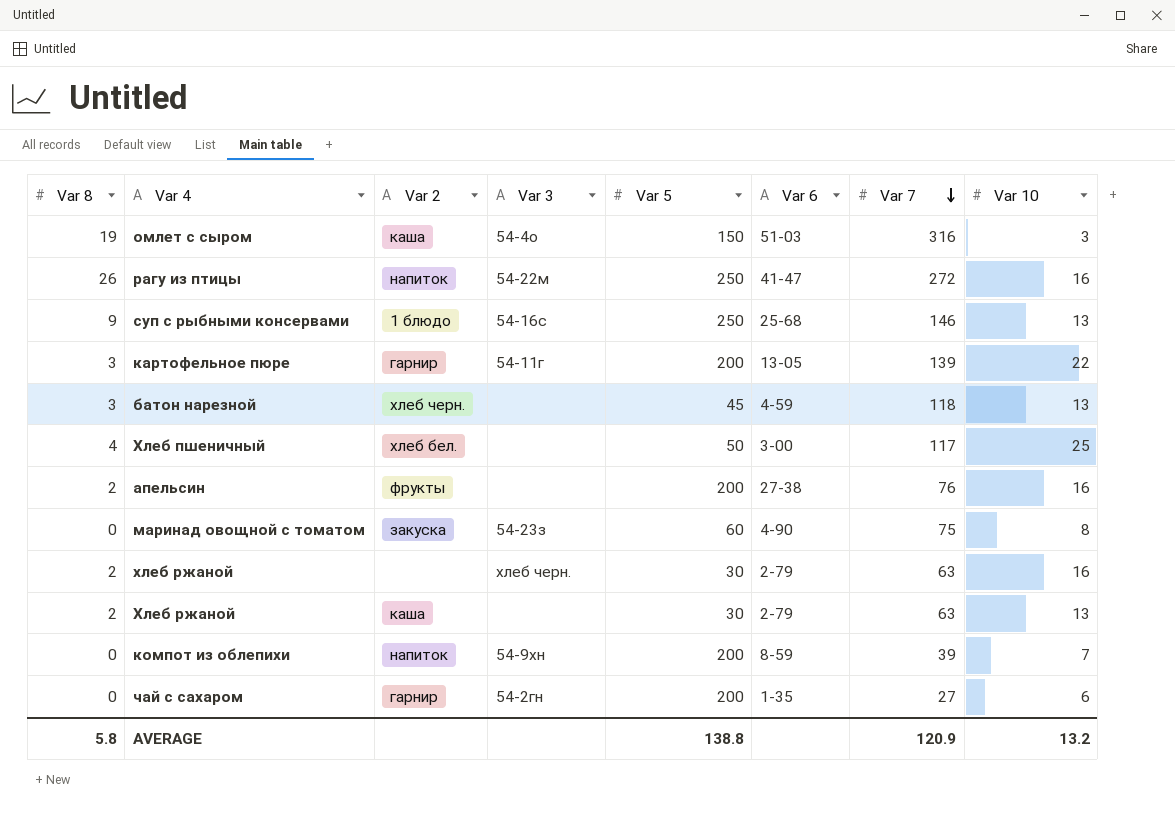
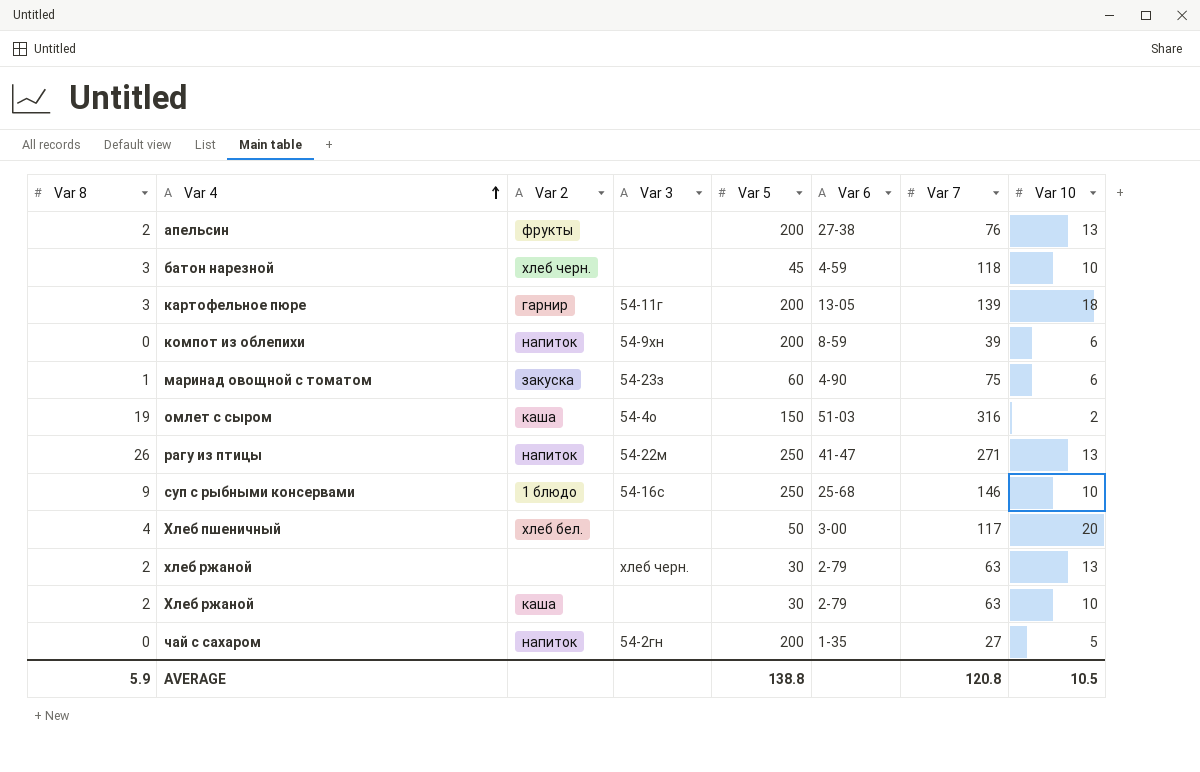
row order: Var 7 descending -> Var 4 ascending
апельсин | Var 10: 16 -> 13
батон нарезной | Var 10: 13 -> 10
картофельное пюре | Var 10: 22 -> 18
компот из облепихи | Var 10: 7 -> 6
маринад овощной с томатом | Var 8: 0 -> 1
маринад овощной с томатом | Var 10: 8 -> 6
омлет с сыром | Var 10: 3 -> 2
рагу из птицы | Var 7: 272 -> 271
рагу из птицы | Var 10: 16 -> 13
суп с рыбными консервами | Var 10: 13 -> 10
Хлеб пшеничный | Var 10: 25 -> 20
хлеб ржаной | Var 10: 16 -> 13
Хлеб ржаной | Var 10: 13 -> 10
чай с сахаром | Var 2: гарнир -> напиток
чай с сахаром | Var 10: 6 -> 5
AVERAGE | Var 8: 5.8 -> 5.9
AVERAGE | Var 7: 120.9 -> 120.8
AVERAGE | Var 10: 13.2 -> 10.5

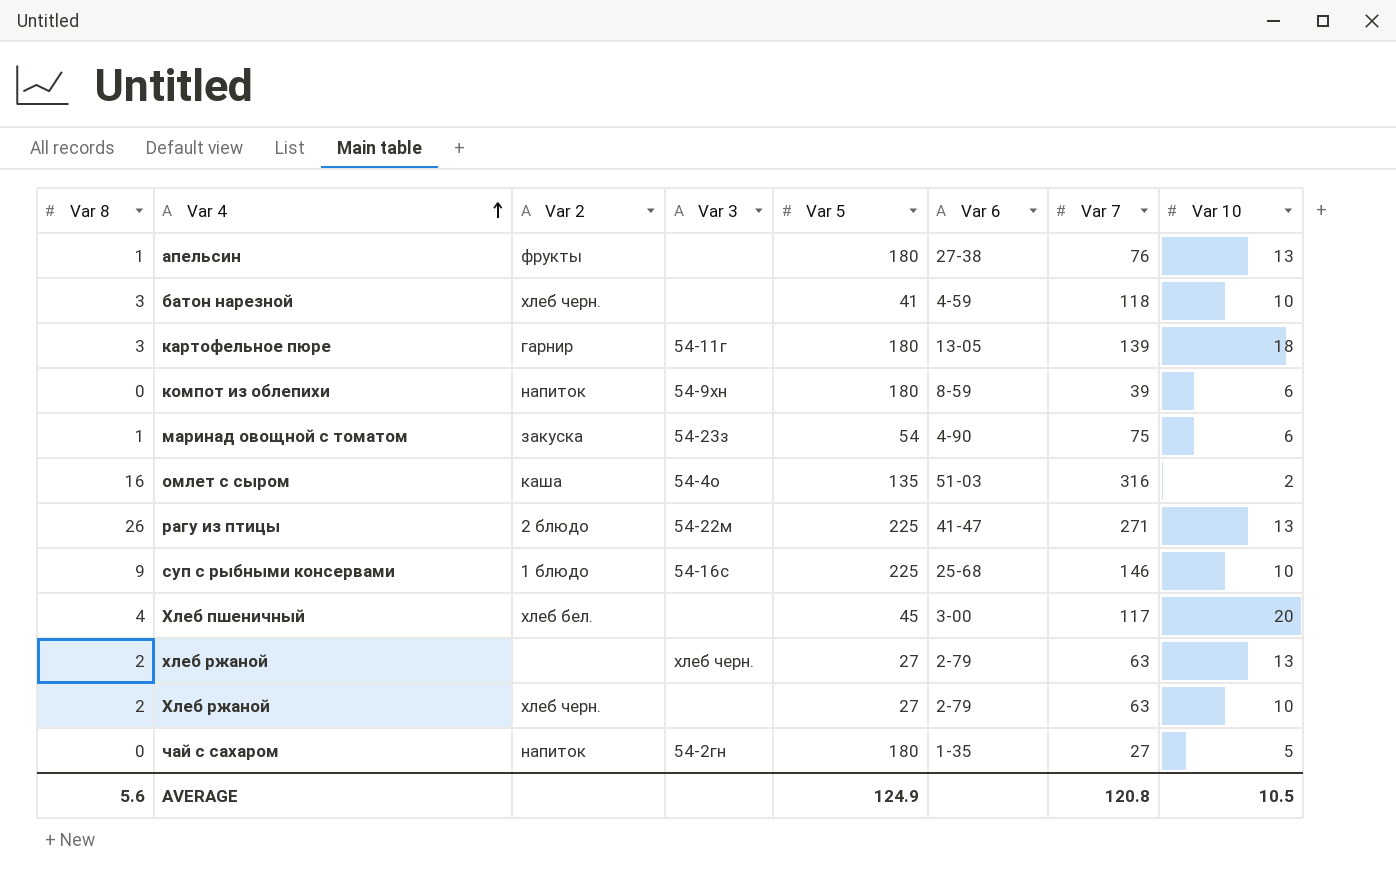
апельсин | Var 8: 2 -> 1
апельсин | Var 5: 200 -> 180
батон нарезной | Var 5: 45 -> 41
картофельное пюре | Var 5: 200 -> 180
компот из облепихи | Var 5: 200 -> 180
маринад овощной с томатом | Var 5: 60 -> 54
омлет с сыром | Var 8: 19 -> 16
омлет с сыром | Var 5: 150 -> 135
рагу из птицы | Var 2: напиток -> 2 блюдо
рагу из птицы | Var 5: 250 -> 225
суп с рыбными консервами | Var 5: 250 -> 225
Хлеб пшеничный | Var 5: 50 -> 45
хлеб ржаной | Var 5: 30 -> 27
Хлеб ржаной | Var 2: каша -> хлеб черн.
Хлеб ржаной | Var 5: 30 -> 27
чай с сахаром | Var 5: 200 -> 180
AVERAGE | Var 8: 5.9 -> 5.6
AVERAGE | Var 5: 138.8 -> 124.9

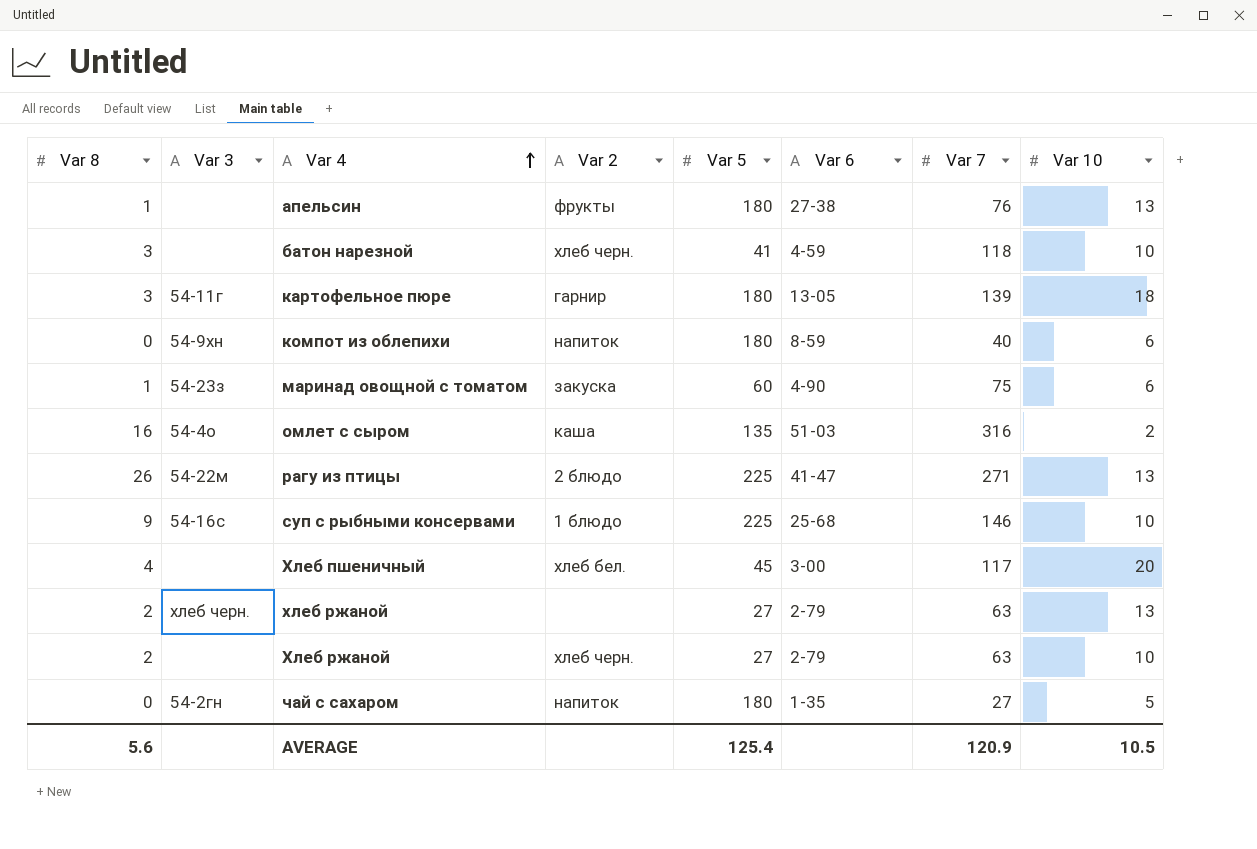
column Var 3 | position: 4 -> 2
компот из облепихи | Var 7: 39 -> 40
маринад овощной с томатом | Var 5: 54 -> 60
AVERAGE | Var 5: 124.9 -> 125.4
AVERAGE | Var 7: 120.8 -> 120.9

